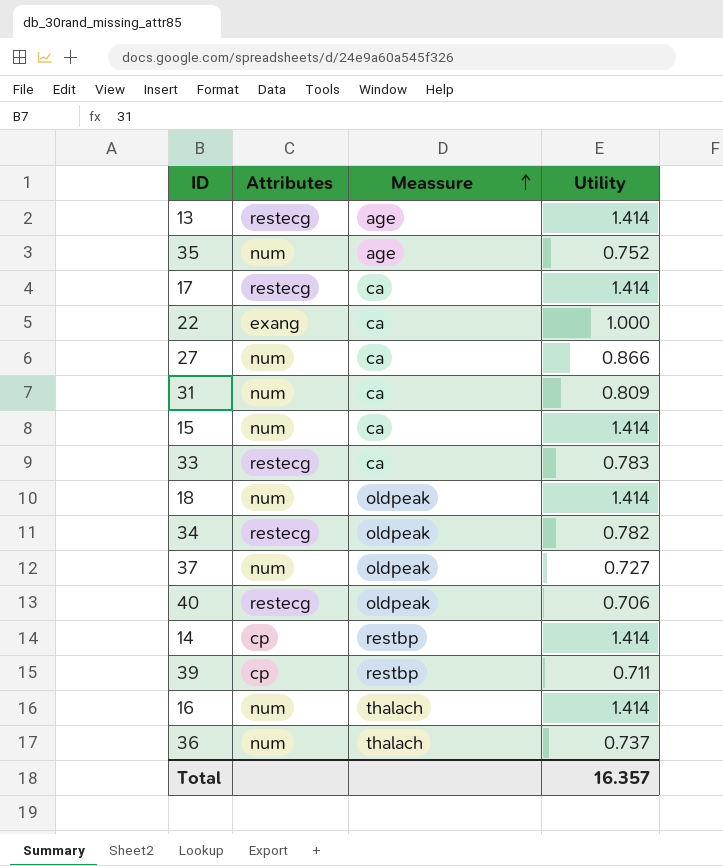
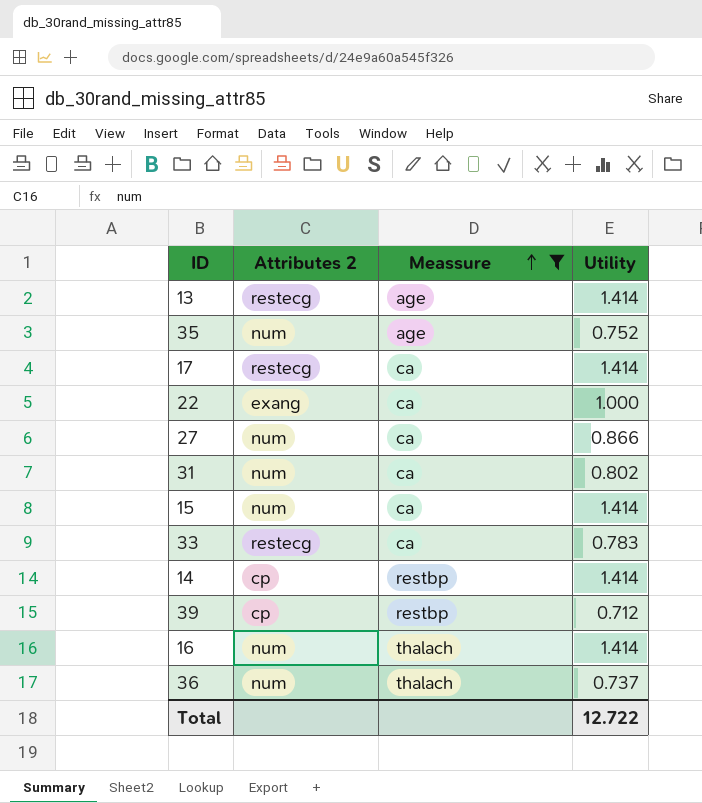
filter: none -> Meassure != oldpeak
column name: Attributes -> Attributes 2
31 | Utility: 0.809 -> 0.802
39 | Utility: 0.711 -> 0.712
Total | Utility: 16.357 -> 12.722

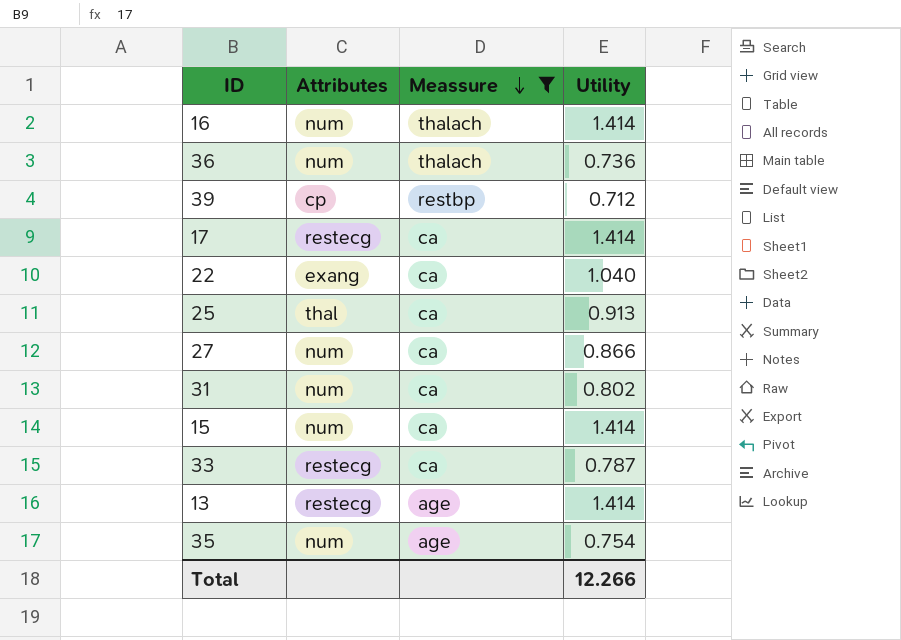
row order: Meassure ascending -> Meassure descending
column name: Attributes 2 -> Attributes
row 14: cp | restbp | 1.414 -> none
36 | Utility: 0.737 -> 0.736
22 | Utility: 1.000 -> 1.040
row 25: none -> thal | ca | 0.913
33 | Utility: 0.783 -> 0.787
35 | Utility: 0.752 -> 0.754
Total | Utility: 12.722 -> 12.266

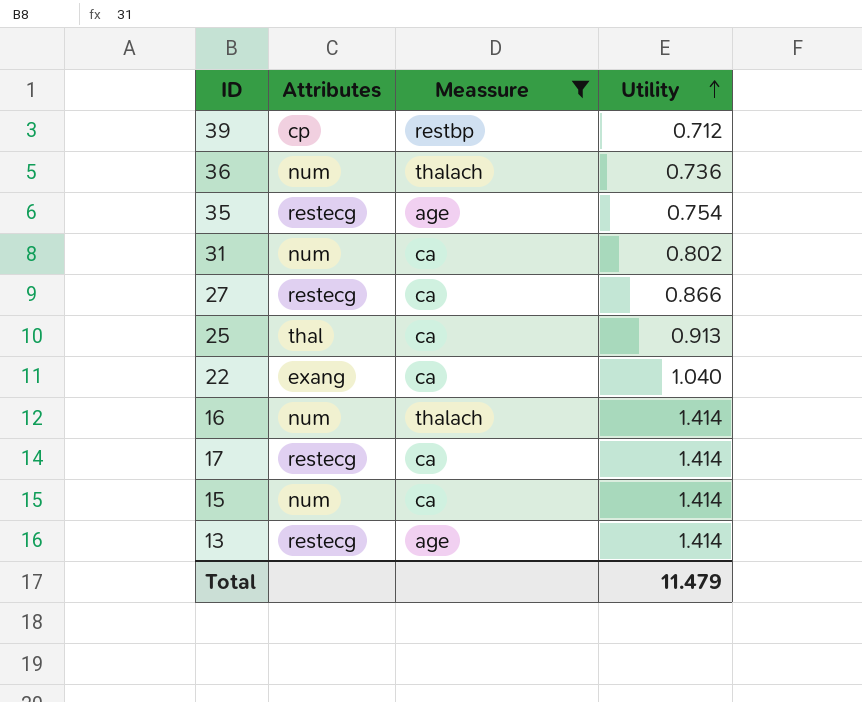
row order: Meassure descending -> Utility ascending
row 33: restecg | ca | 0.787 -> none
35 | Attributes: num -> restecg
27 | Attributes: num -> restecg
Total | Utility: 12.266 -> 11.479

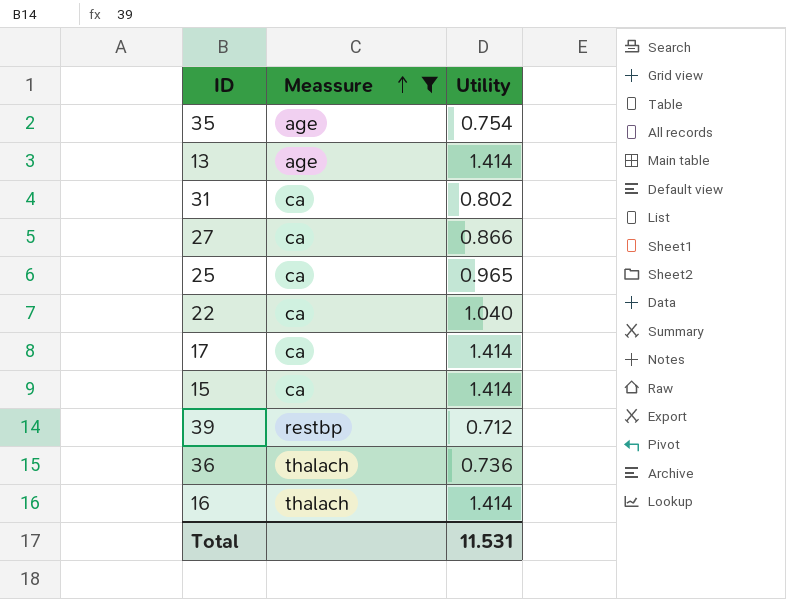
row order: Utility ascending -> Meassure ascending
column Attributes | position: 2 -> none
25 | Utility: 0.913 -> 0.965
Total | Utility: 11.479 -> 11.531

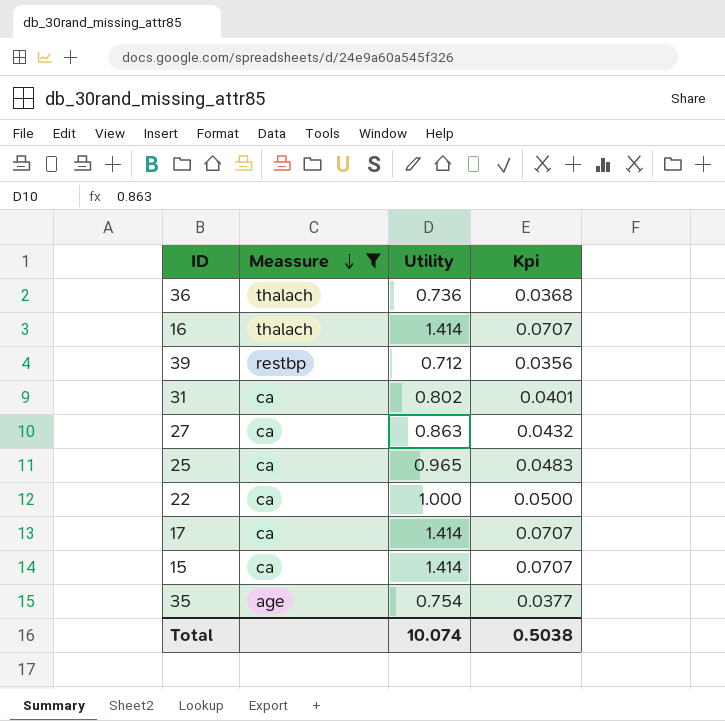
row order: Meassure ascending -> Meassure descending
column Kpi | formula: none -> [Utility] * 0.05
row 13: age | 1.414 -> none
27 | Utility: 0.866 -> 0.863
22 | Utility: 1.040 -> 1.000
Total | Utility: 11.531 -> 10.074

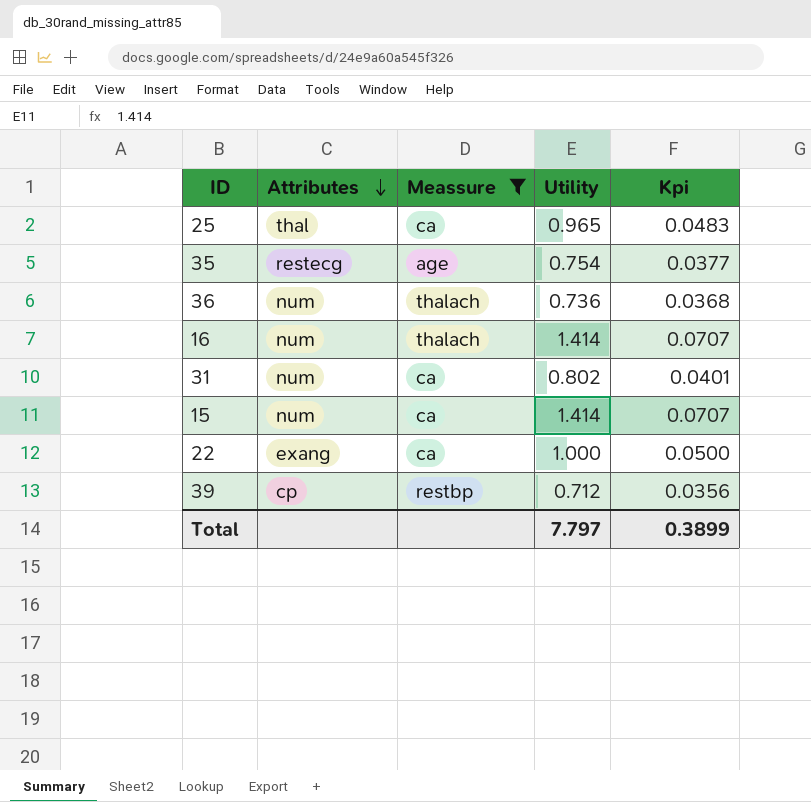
row order: Meassure descending -> Attributes descending
column Attributes | position: none -> 2
row 27: ca | 0.863 | 0.0432 -> none
row 17: ca | 1.414 | 0.0707 -> none
Total | Utility: 10.074 -> 7.797
Total | Kpi: 0.5038 -> 0.3899

